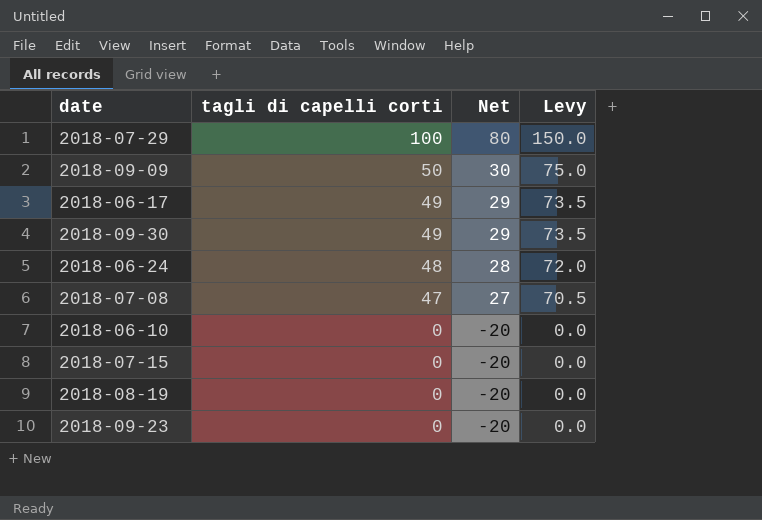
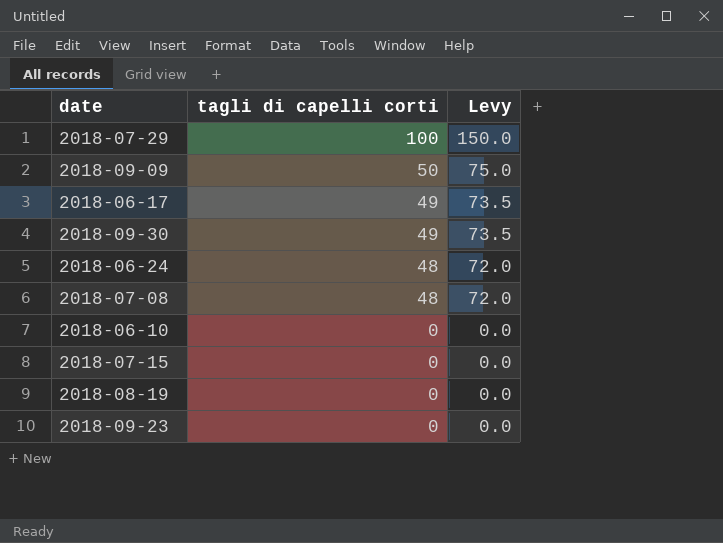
column Net | formula: [tagli di capelli corti] - 20 -> none
2018-07-08 | tagli di capelli corti: 47 -> 48
2018-07-08 | Levy: 70.5 -> 72.0

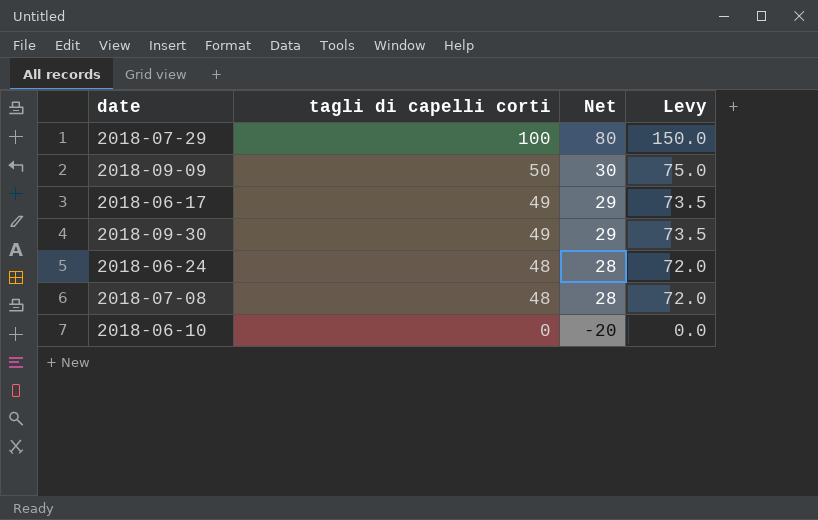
column Net | formula: none -> [tagli di capelli corti] - 20
row 2018-07-15: 0 | 0.0 -> none
row 2018-08-19: 0 | 0.0 -> none
row 2018-09-23: 0 | 0.0 -> none

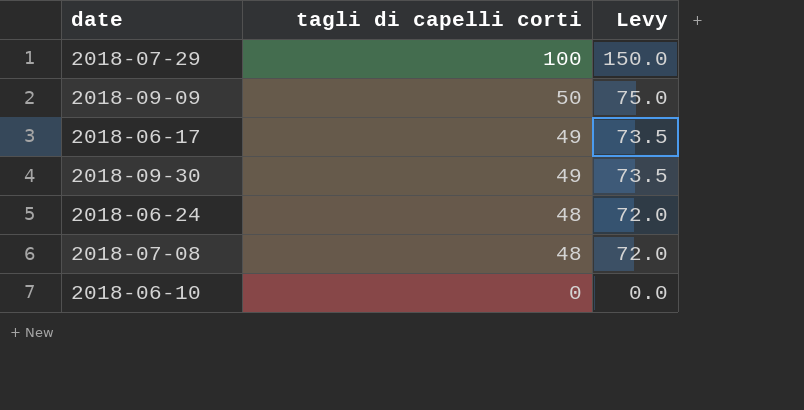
column Net | formula: [tagli di capelli corti] - 20 -> none

